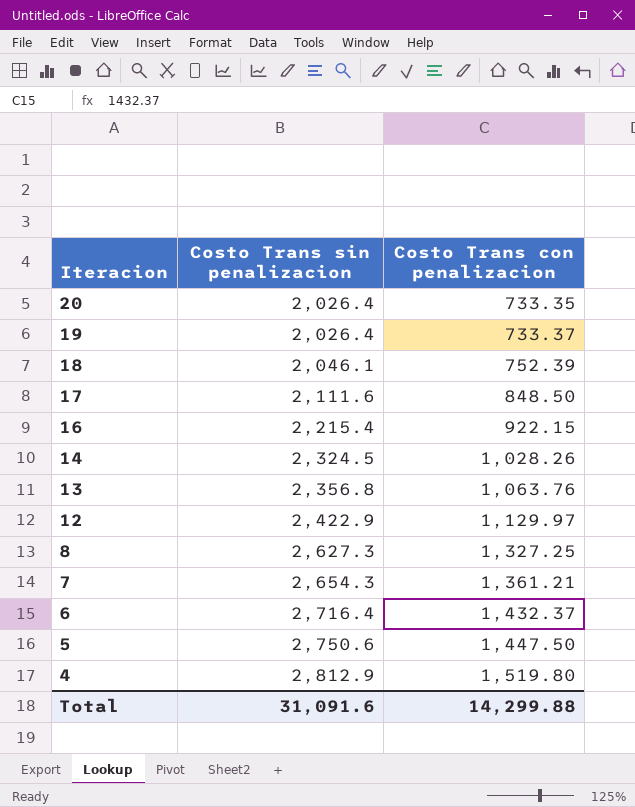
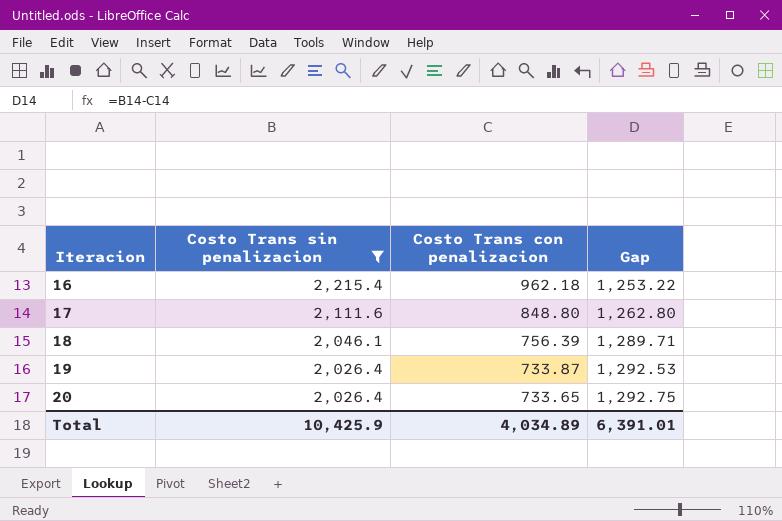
filter: none -> Costo Trans sin penalizacion <= 2,215.4
row order: Iteracion descending -> Iteracion ascending
column Gap | formula: none -> [Costo Trans sin penalizacion] - [Costo Trans con penalizacion]
16 | Costo Trans con penalizacion: 922.15 -> 962.18
17 | Costo Trans con penalizacion: 848.50 -> 848.80
18 | Costo Trans con penalizacion: 752.39 -> 756.39
19 | Costo Trans con penalizacion: 733.37 -> 733.87
20 | Costo Trans con penalizacion: 733.35 -> 733.65
Total | Costo Trans sin penalizacion: 31,091.6 -> 10,425.9
Total | Costo Trans con penalizacion: 14,299.88 -> 4,034.89

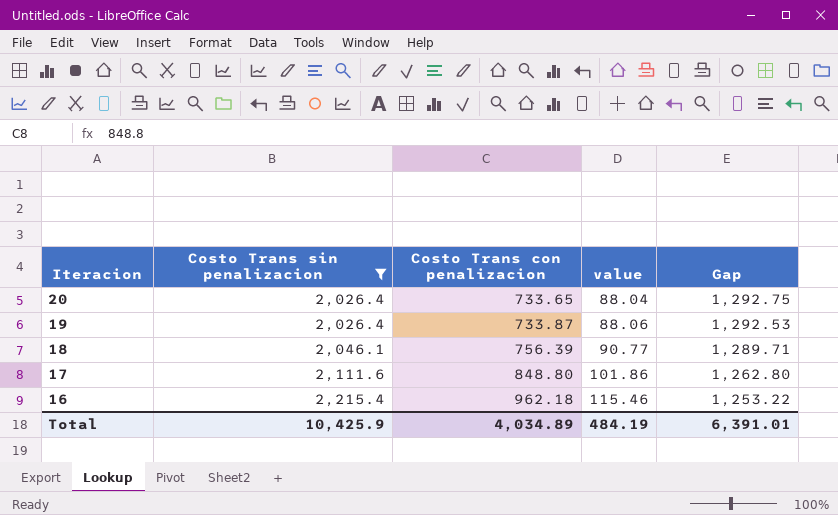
row order: Iteracion ascending -> Iteracion descending
column value | formula: none -> [Costo Trans con penalizacion] * 0.12

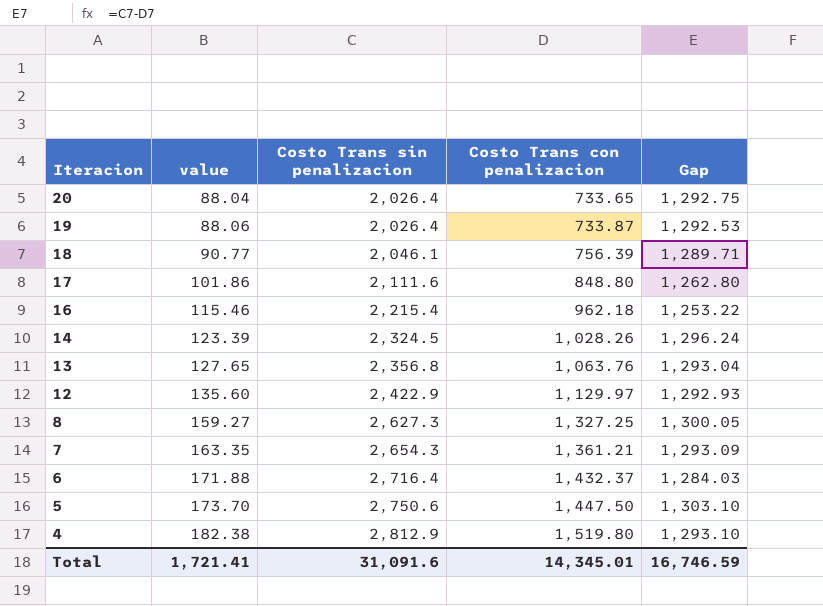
filter: Costo Trans sin penalizacion <= 2,215.4 -> none
column value | position: 4 -> 2
Total | value: 484.19 -> 1,721.41
Total | Costo Trans sin penalizacion: 10,425.9 -> 31,091.6
Total | Costo Trans con penalizacion: 4,034.89 -> 14,345.01
Total | Gap: 6,391.01 -> 16,746.59

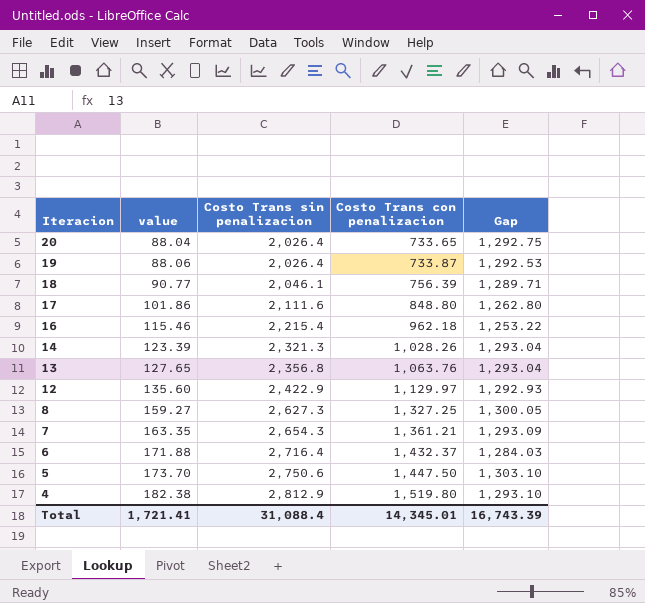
14 | Costo Trans sin penalizacion: 2,324.5 -> 2,321.3
14 | Gap: 1,296.24 -> 1,293.04
Total | Costo Trans sin penalizacion: 31,091.6 -> 31,088.4
Total | Gap: 16,746.59 -> 16,743.39

